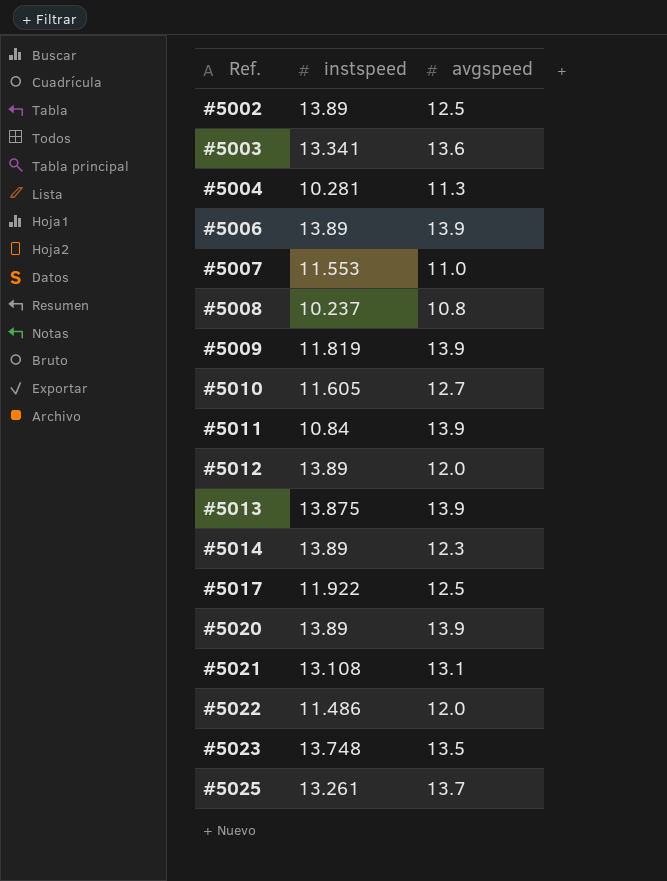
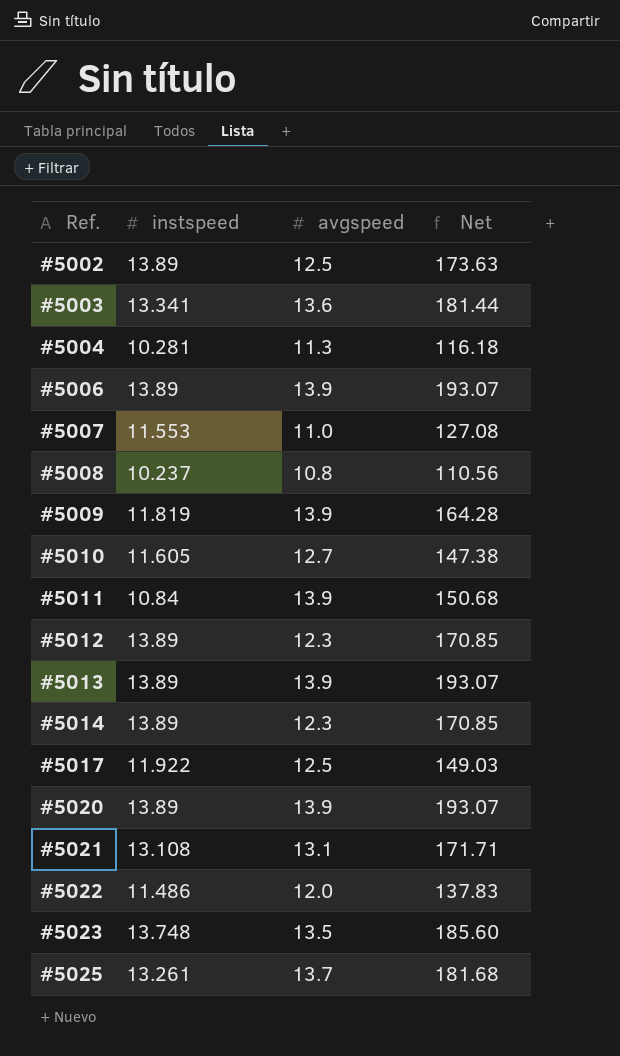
column Net | formula: none -> [instspeed] * [avgspeed]
#5012 | avgspeed: 12.0 -> 12.3
#5013 | instspeed: 13.875 -> 13.89

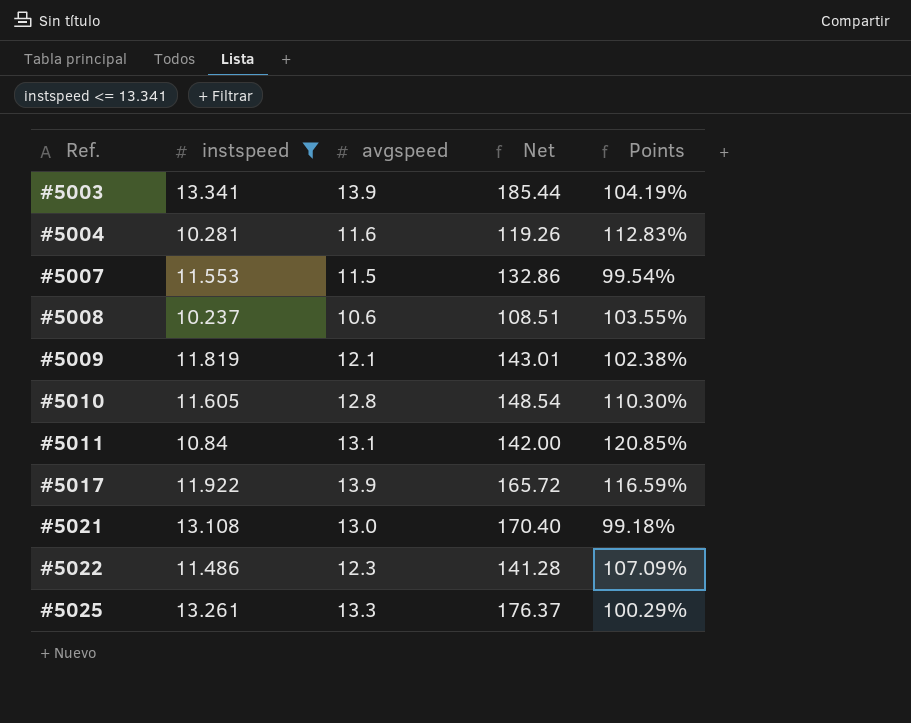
filter: none -> instspeed <= 13.341
column Points | formula: none -> [avgspeed] / [instspeed]
#5003 | avgspeed: 13.6 -> 13.9
#5003 | Net: 181.44 -> 185.44
#5004 | avgspeed: 11.3 -> 11.6
#5004 | Net: 116.18 -> 119.26
#5007 | avgspeed: 11.0 -> 11.5
#5007 | Net: 127.08 -> 132.86
#5008 | avgspeed: 10.8 -> 10.6
#5008 | Net: 110.56 -> 108.51
#5009 | avgspeed: 13.9 -> 12.1
#5009 | Net: 164.28 -> 143.01
#5010 | avgspeed: 12.7 -> 12.8
#5010 | Net: 147.38 -> 148.54
#5011 | avgspeed: 13.9 -> 13.1
#5011 | Net: 150.68 -> 142.00
#5017 | avgspeed: 12.5 -> 13.9
#5017 | Net: 149.03 -> 165.72
#5021 | avgspeed: 13.1 -> 13.0
#5021 | Net: 171.71 -> 170.40
#5022 | avgspeed: 12.0 -> 12.3
#5022 | Net: 137.83 -> 141.28
#5025 | avgspeed: 13.7 -> 13.3
#5025 | Net: 181.68 -> 176.37

